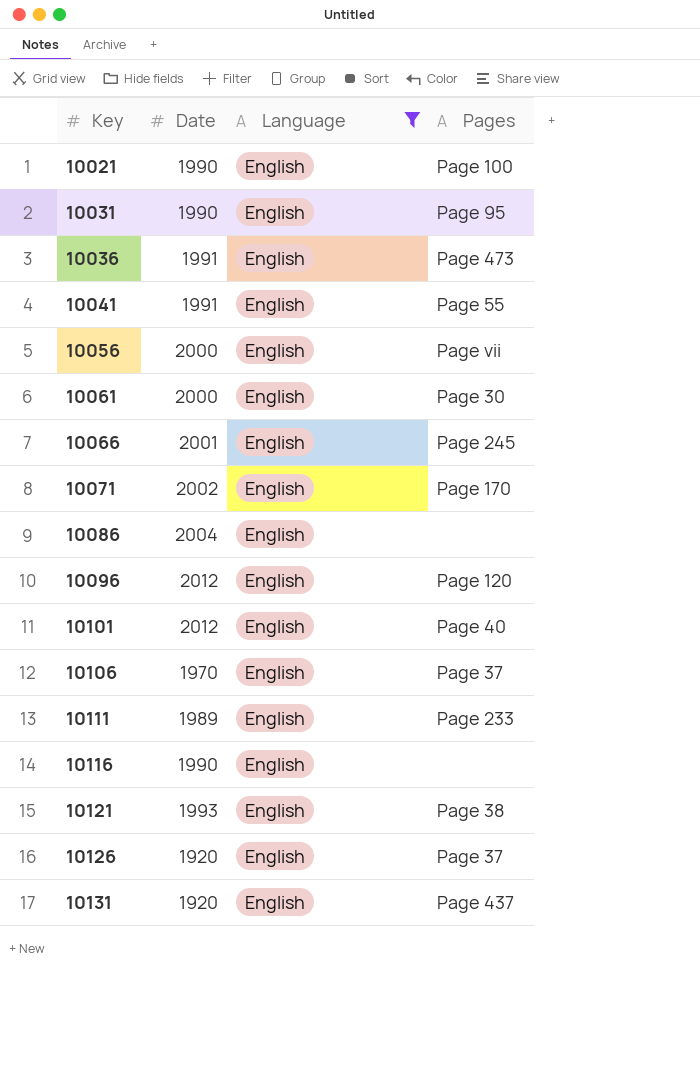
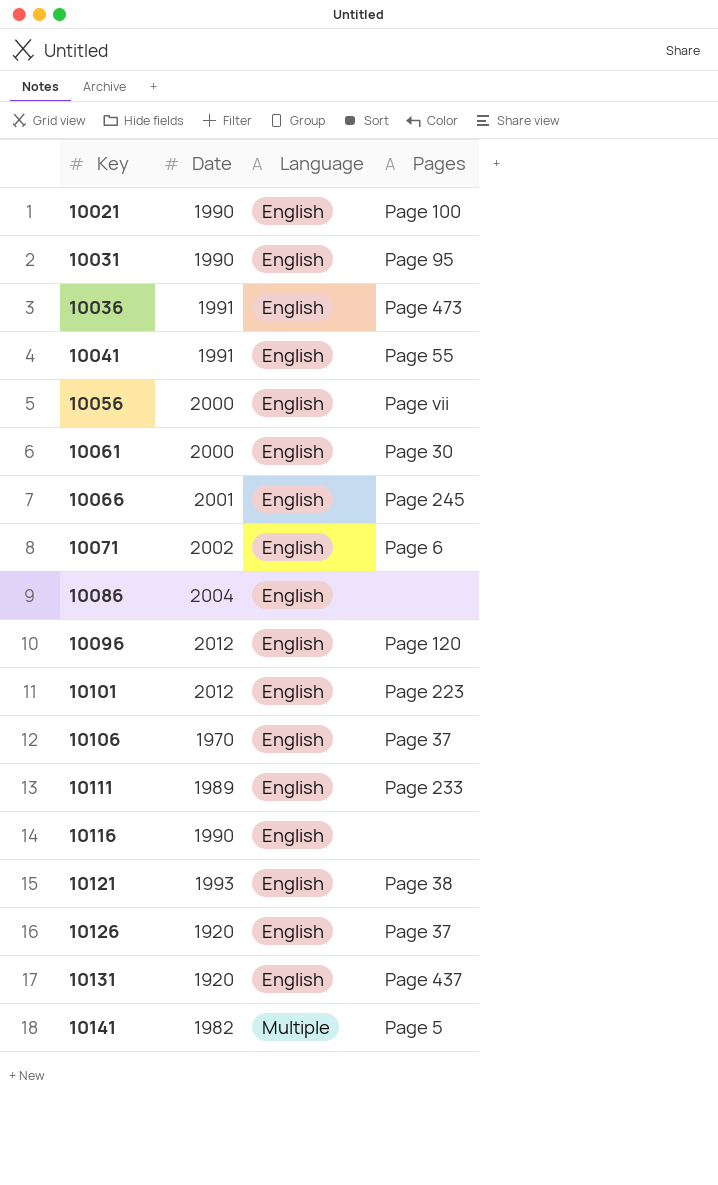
filter: Language = English -> none
10071 | Pages: Page 170 -> Page 6
10101 | Pages: Page 40 -> Page 223

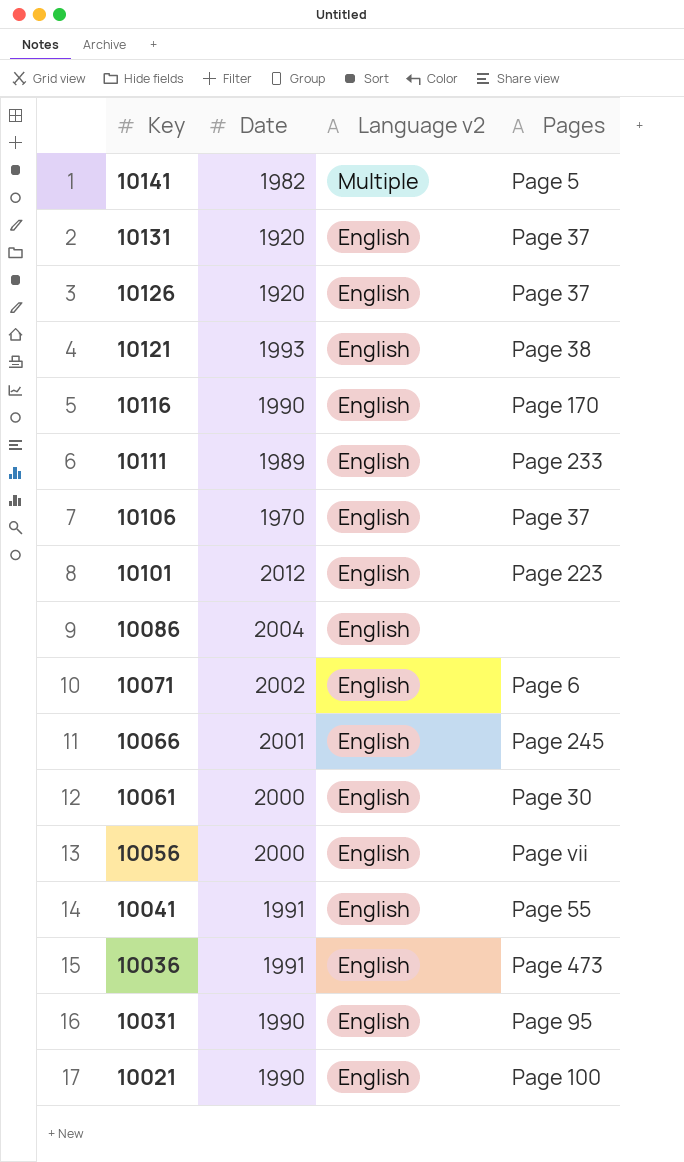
row order: Key ascending -> Key descending
column name: Language -> Language v2
row 10096: 2012 | English | Page 120 -> none
10131 | Pages: Page 437 -> Page 37
10116 | Pages: none -> Page 170

